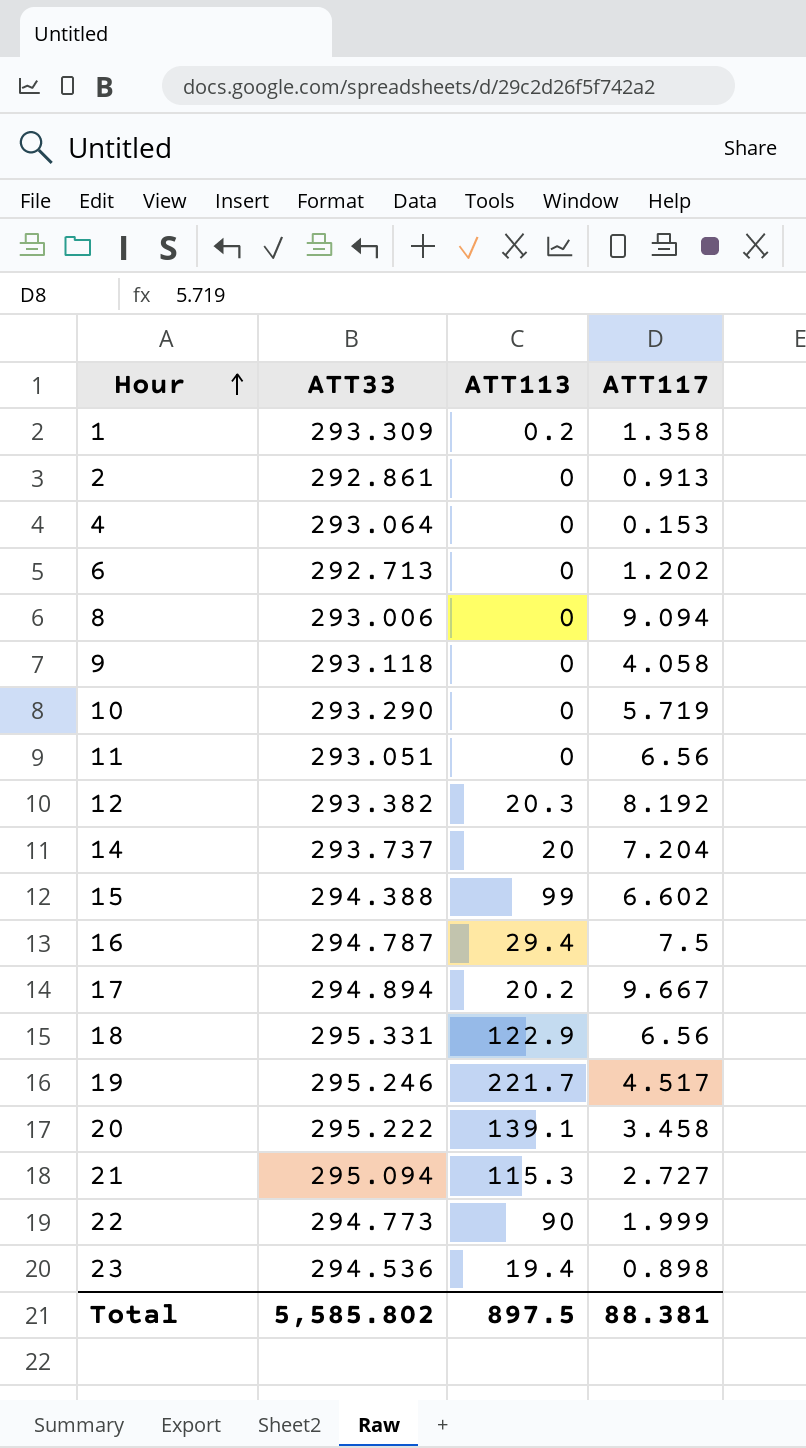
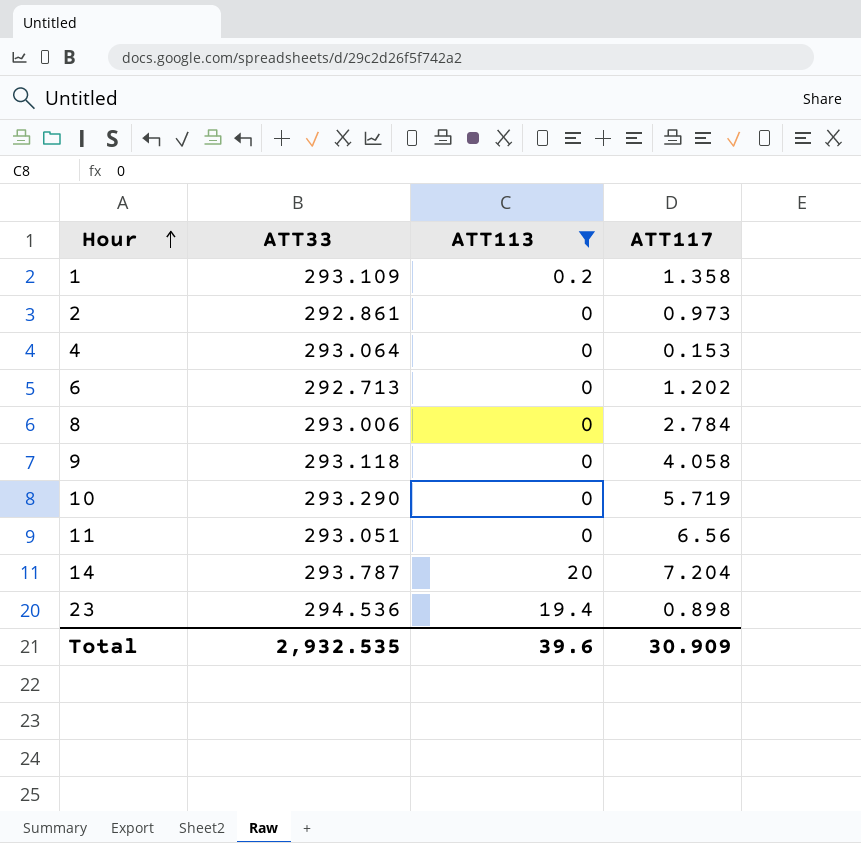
filter: none -> ATT113 <= 20
1 | ATT33: 293.309 -> 293.109
2 | ATT117: 0.913 -> 0.973
8 | ATT117: 9.094 -> 2.784
14 | ATT33: 293.737 -> 293.787
Total | ATT33: 5,585.802 -> 2,932.535
Total | ATT113: 897.5 -> 39.6
Total | ATT117: 88.381 -> 30.909

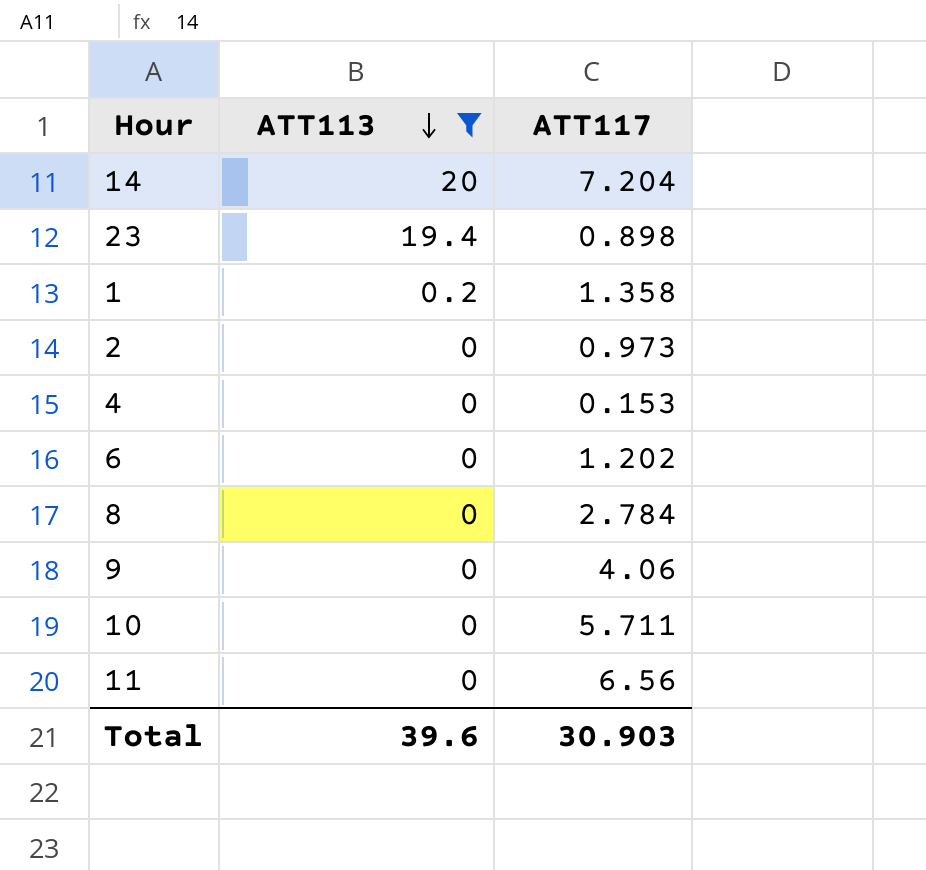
row order: Hour ascending -> ATT113 descending
column ATT33 | position: 2 -> none
9 | ATT117: 4.058 -> 4.06
10 | ATT117: 5.719 -> 5.711
Total | ATT117: 30.909 -> 30.903

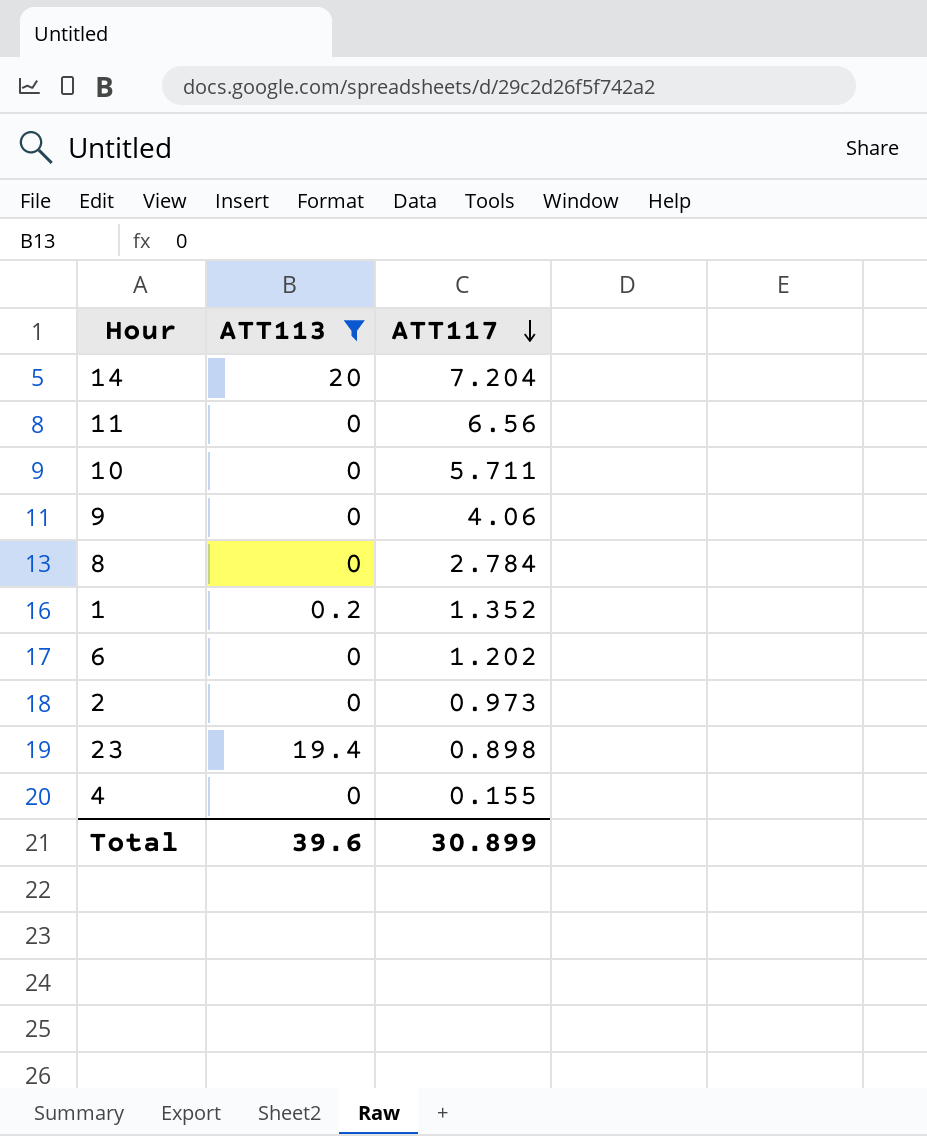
row order: ATT113 descending -> ATT117 descending
1 | ATT117: 1.358 -> 1.352
4 | ATT117: 0.153 -> 0.155
Total | ATT117: 30.903 -> 30.899

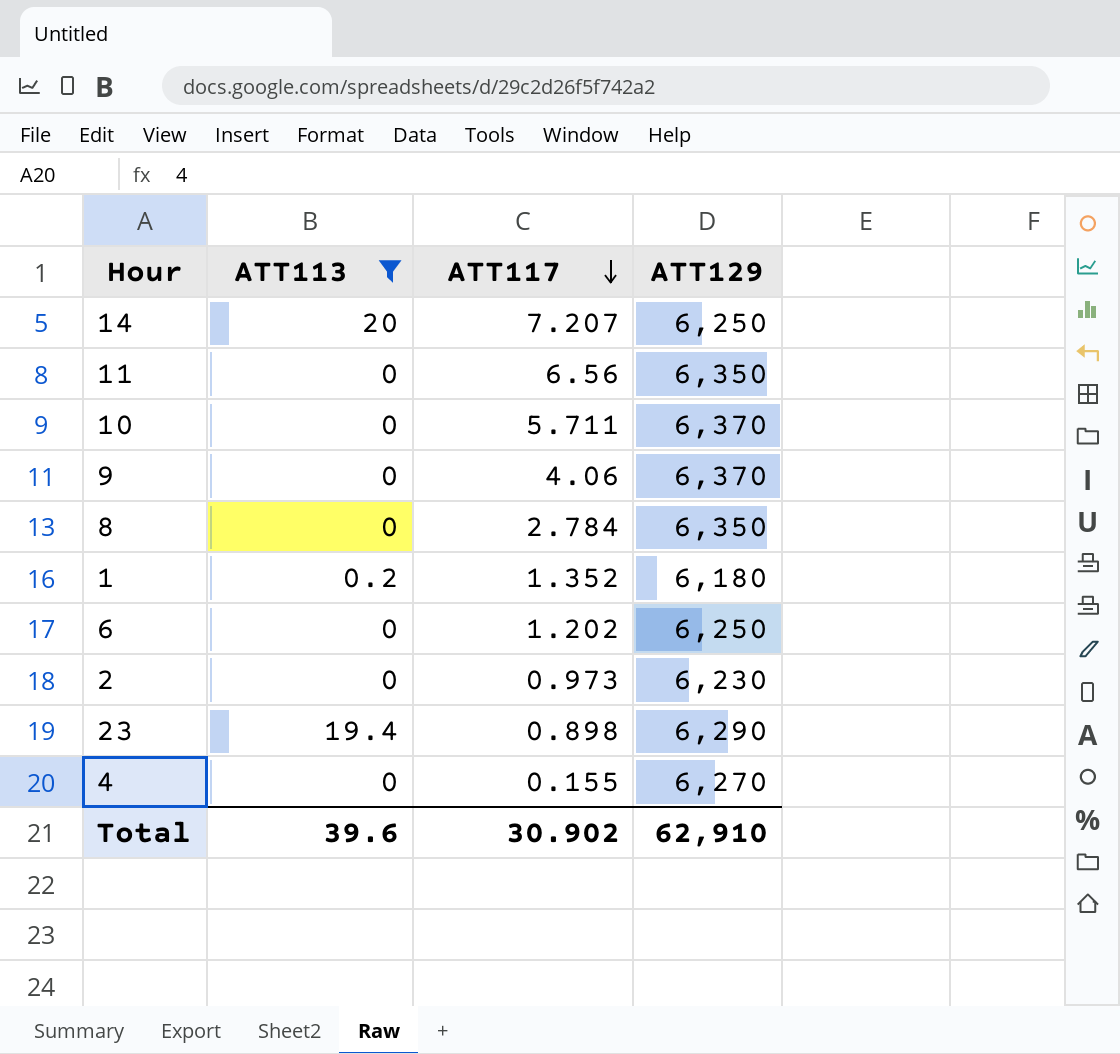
column ATT129 | position: none -> 4
14 | ATT117: 7.204 -> 7.207
Total | ATT117: 30.899 -> 30.902

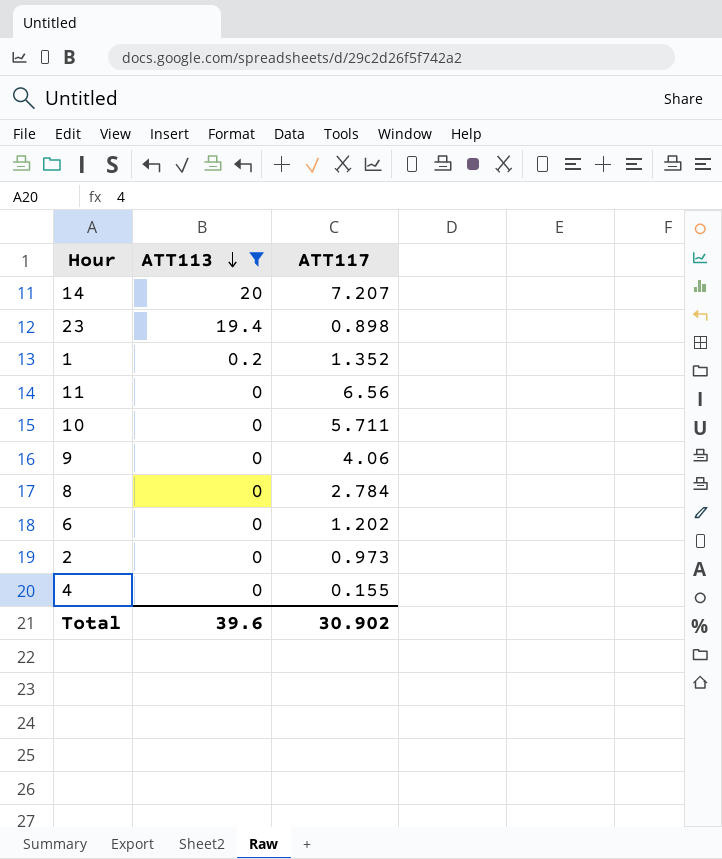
row order: ATT117 descending -> ATT113 descending
column ATT129 | position: 4 -> none

